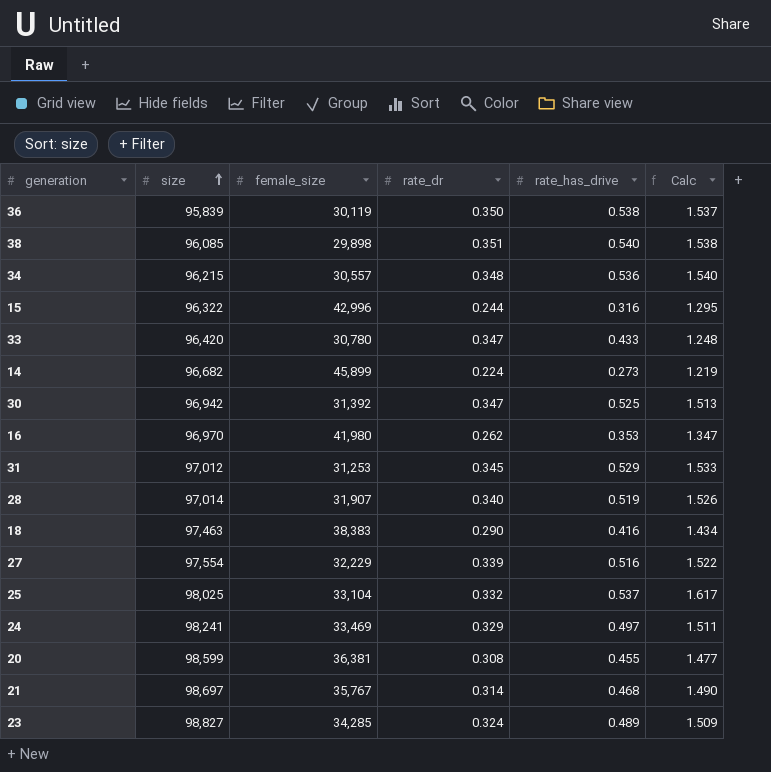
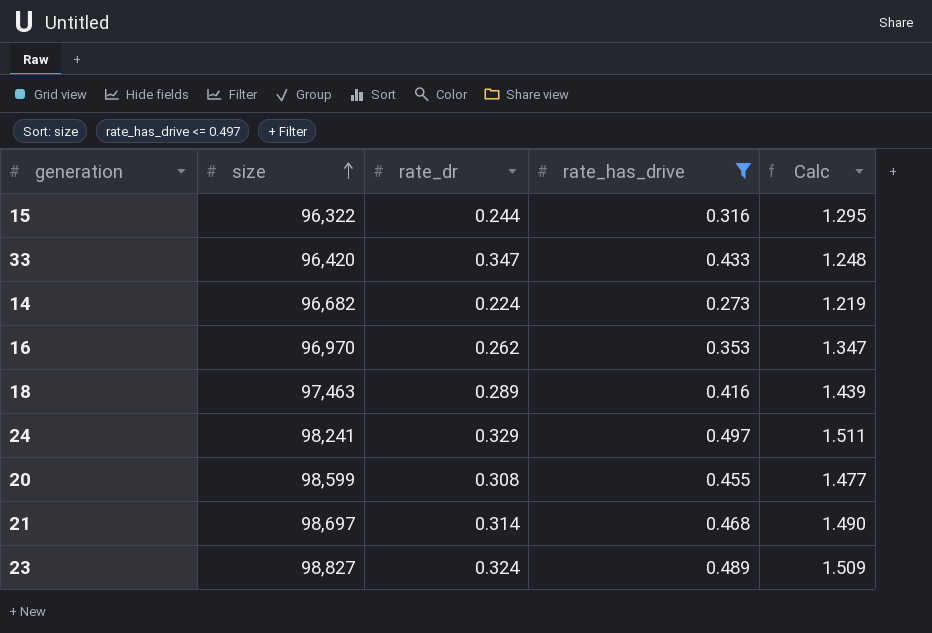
filter: none -> rate_has_drive <= 0.497
column female_size | position: 3 -> none
18 | rate_dr: 0.290 -> 0.289
18 | Calc: 1.434 -> 1.439

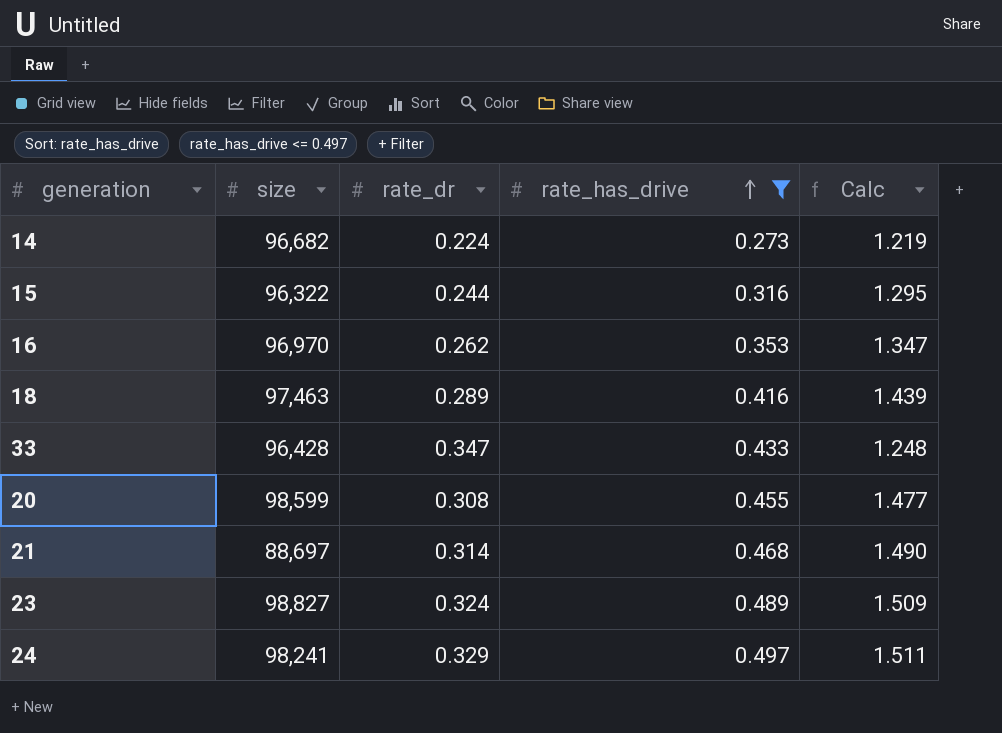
row order: size ascending -> rate_has_drive ascending
33 | size: 96,420 -> 96,428
21 | size: 98,697 -> 88,697

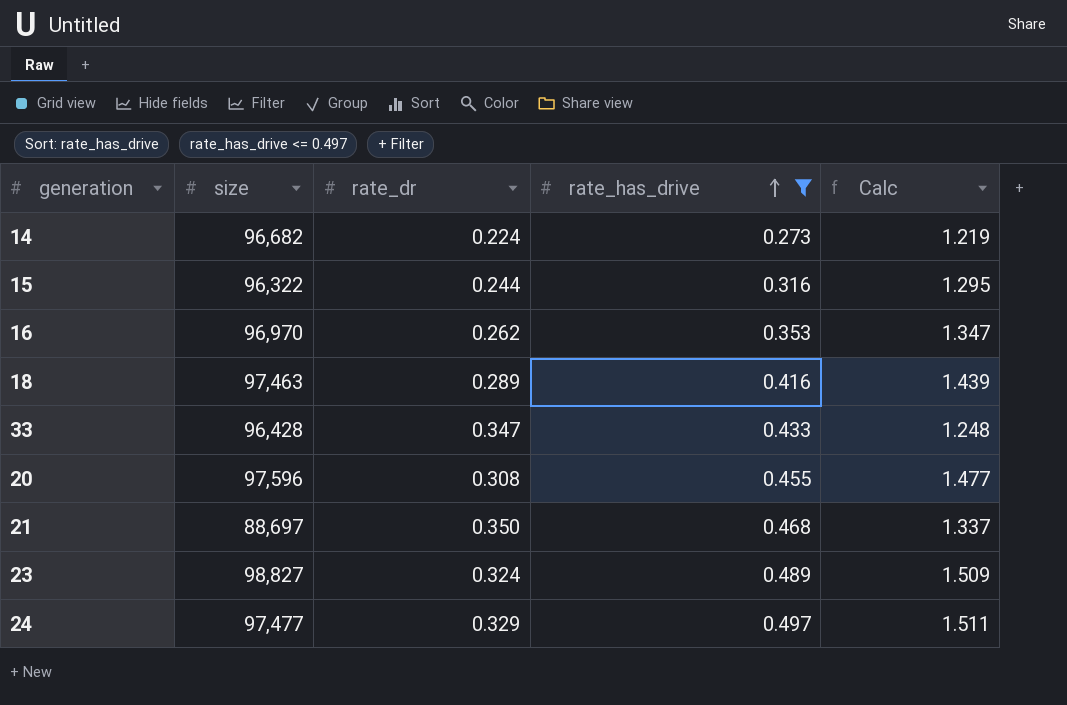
20 | size: 98,599 -> 97,596
21 | rate_dr: 0.314 -> 0.350
21 | Calc: 1.490 -> 1.337
24 | size: 98,241 -> 97,477

